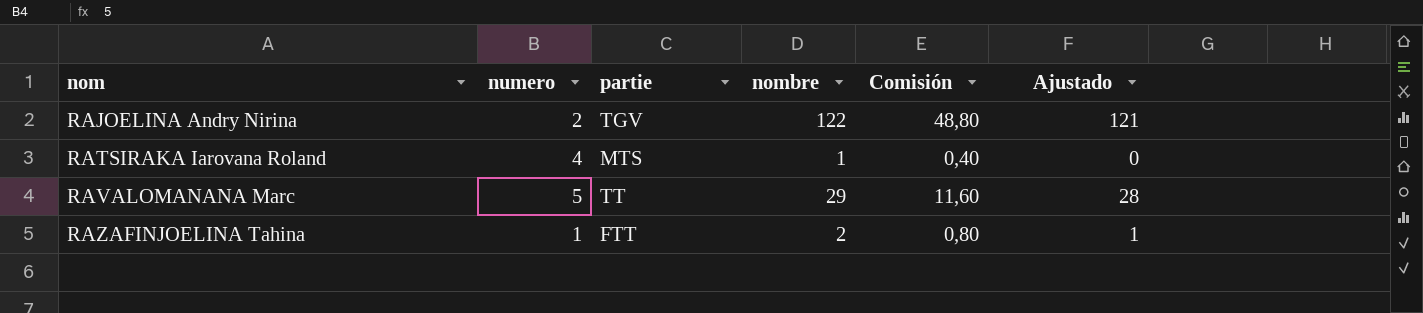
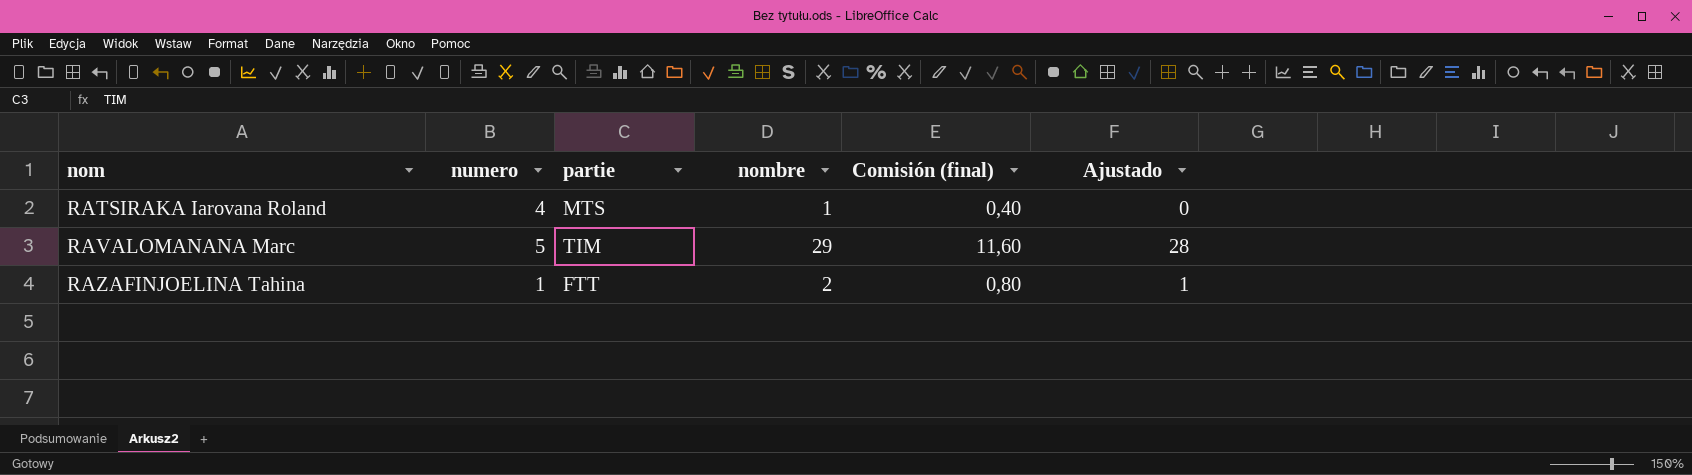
column name: Comisión -> Comisión (final)
row RAJOELINA Andry Nirina: 2 | TGV | 122 | 48,80 | 121 -> none
RAVALOMANANA Marc | partie: TT -> TIM

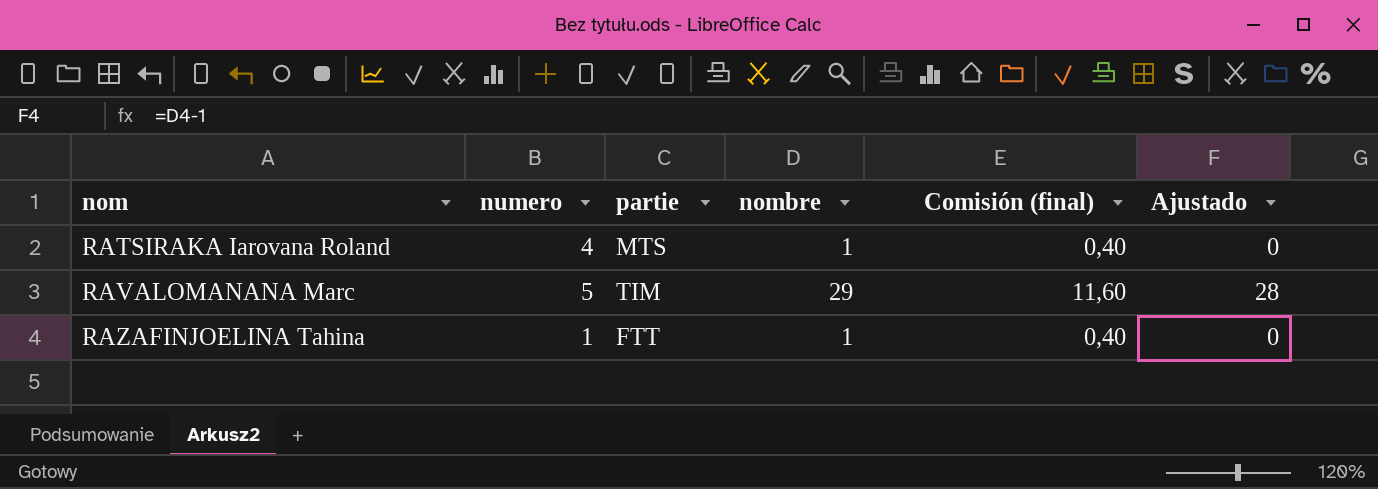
RAZAFINJOELINA Tahina | nombre: 2 -> 1
RAZAFINJOELINA Tahina | Comisión (final): 0,80 -> 0,40
RAZAFINJOELINA Tahina | Ajustado: 1 -> 0

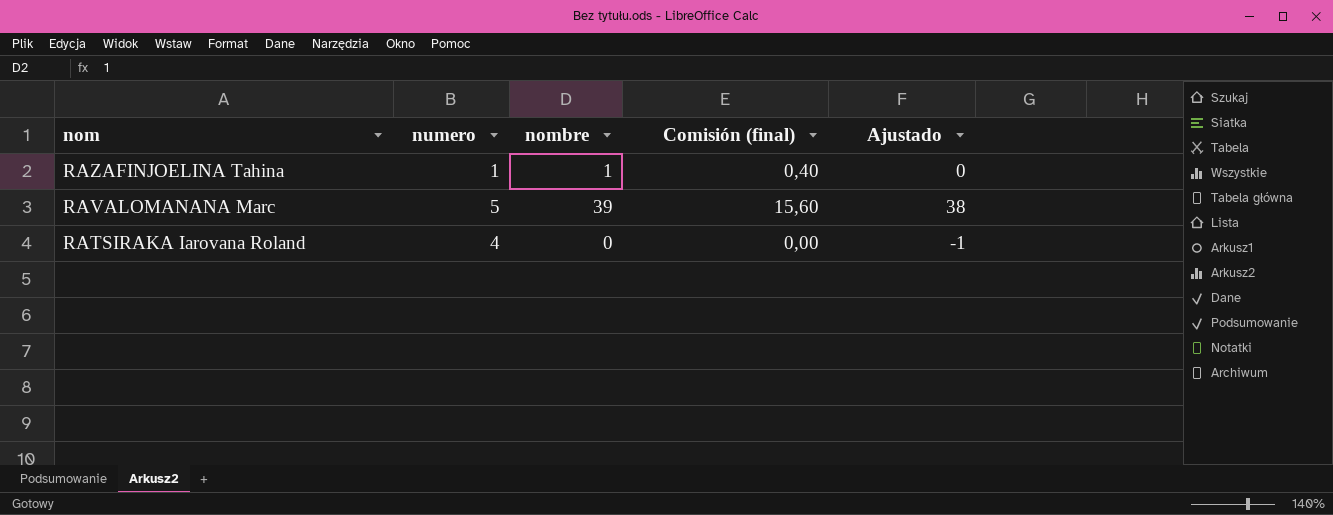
row order: nom ascending -> nom descending
column partie | position: 3 -> none
RAVALOMANANA Marc | nombre: 29 -> 39
RAVALOMANANA Marc | Comisión (final): 11,60 -> 15,60
RAVALOMANANA Marc | Ajustado: 28 -> 38
RATSIRAKA Iarovana Roland | nombre: 1 -> 0
RATSIRAKA Iarovana Roland | Comisión (final): 0,40 -> 0,00
RATSIRAKA Iarovana Roland | Ajustado: 0 -> -1

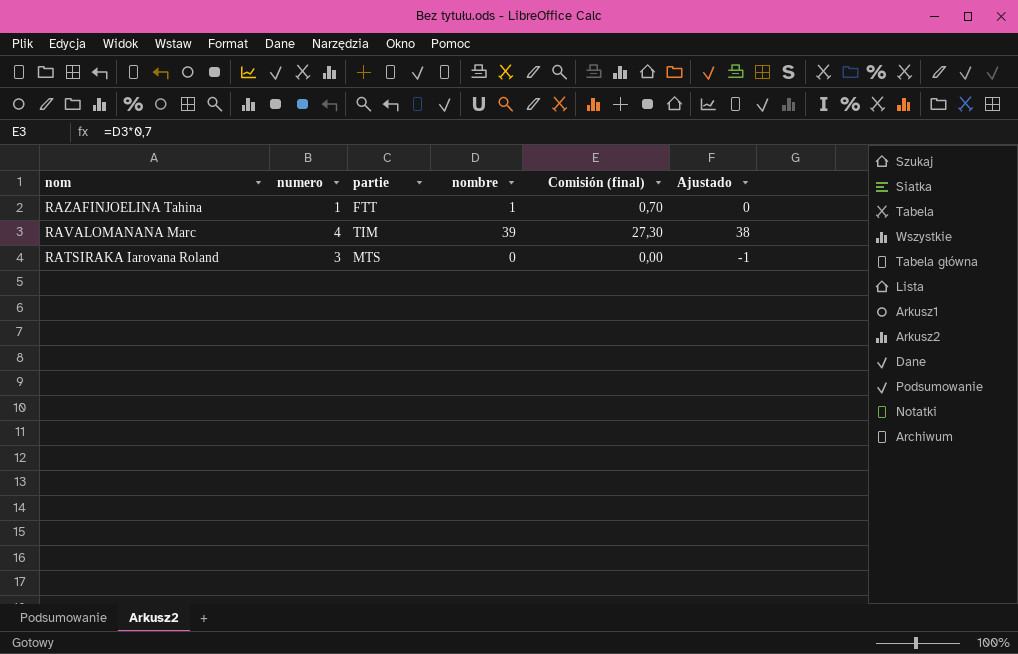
column partie | position: none -> 3
column Comisión (final) | formula: [nombre] * 0,4 -> [nombre] * 0,7
RAVALOMANANA Marc | numero: 5 -> 4
RATSIRAKA Iarovana Roland | numero: 4 -> 3

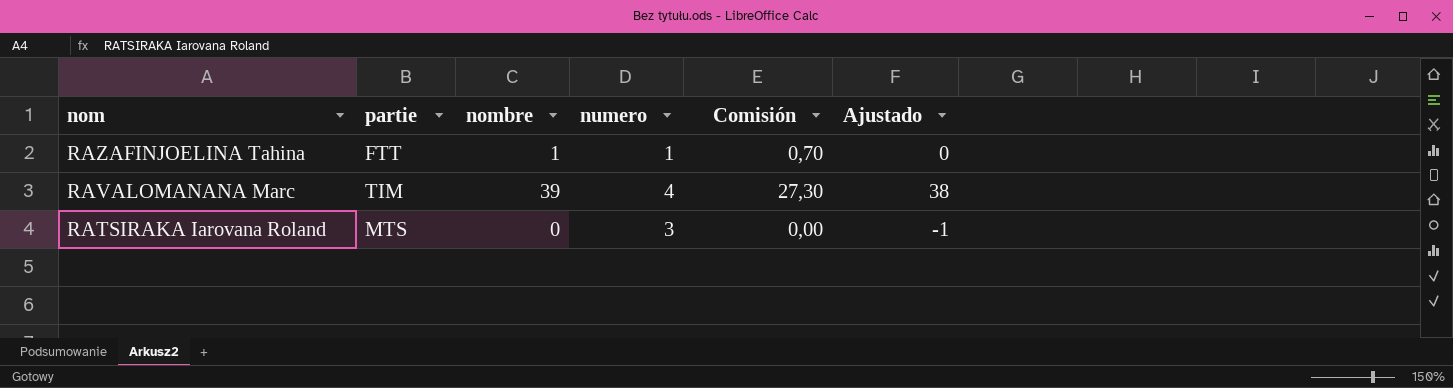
column numero | position: 2 -> 4
column name: Comisión (final) -> Comisión

